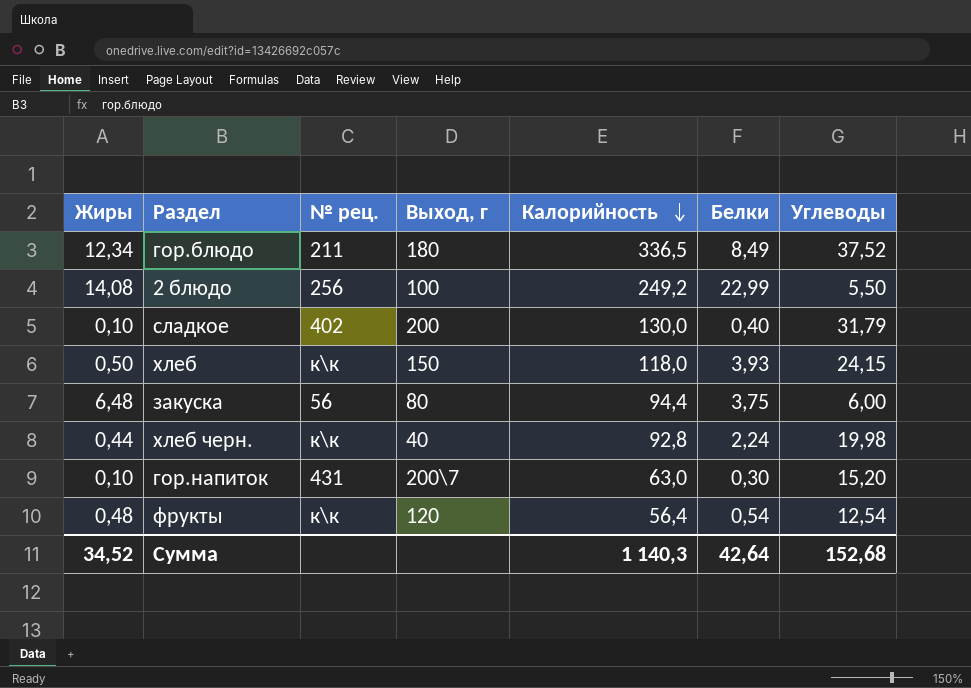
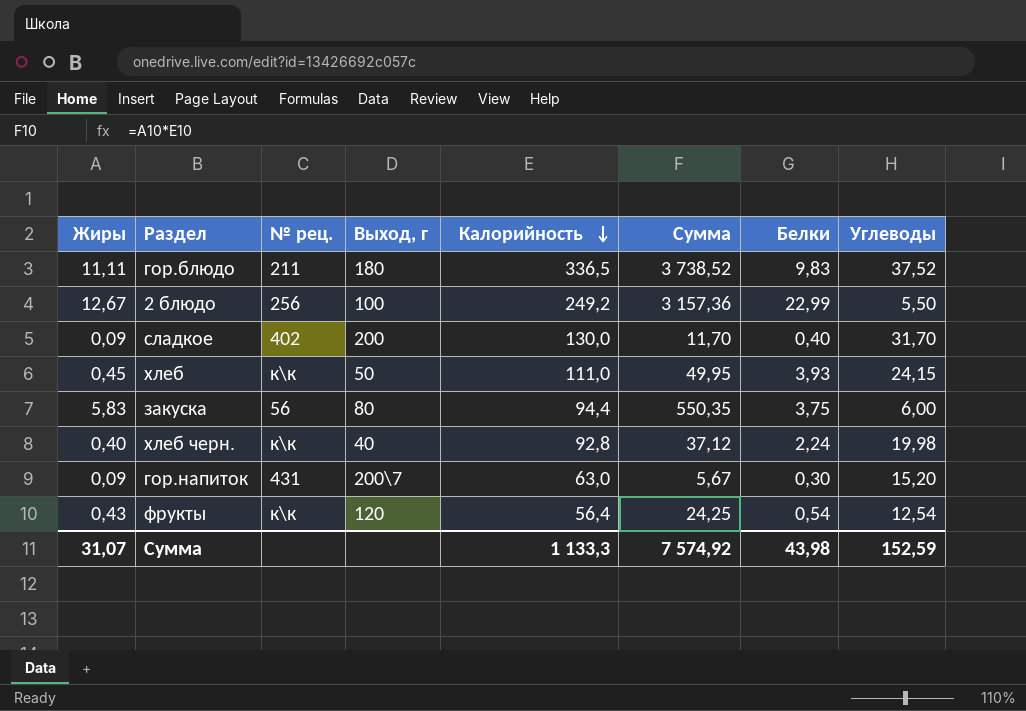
column Сумма | formula: none -> [Жиры] * [Калорийность]
гор.блюдо | Жиры: 12,34 -> 11,11
гор.блюдо | Белки: 8,49 -> 9,83
2 блюдо | Жиры: 14,08 -> 12,67
сладкое | Жиры: 0,10 -> 0,09
сладкое | Углеводы: 31,79 -> 31,70
хлеб | Жиры: 0,50 -> 0,45
хлеб | Выход, г: 150 -> 50
хлеб | Калорийность: 118,0 -> 111,0
закуска | Жиры: 6,48 -> 5,83
хлеб черн. | Жиры: 0,44 -> 0,40
гор.напиток | Жиры: 0,10 -> 0,09
фрукты | Жиры: 0,48 -> 0,43
Сумма | Жиры: 34,52 -> 31,07
Сумма | Калорийность: 1 140,3 -> 1 133,3
Сумма | Белки: 42,64 -> 43,98
Сумма | Углеводы: 152,68 -> 152,59

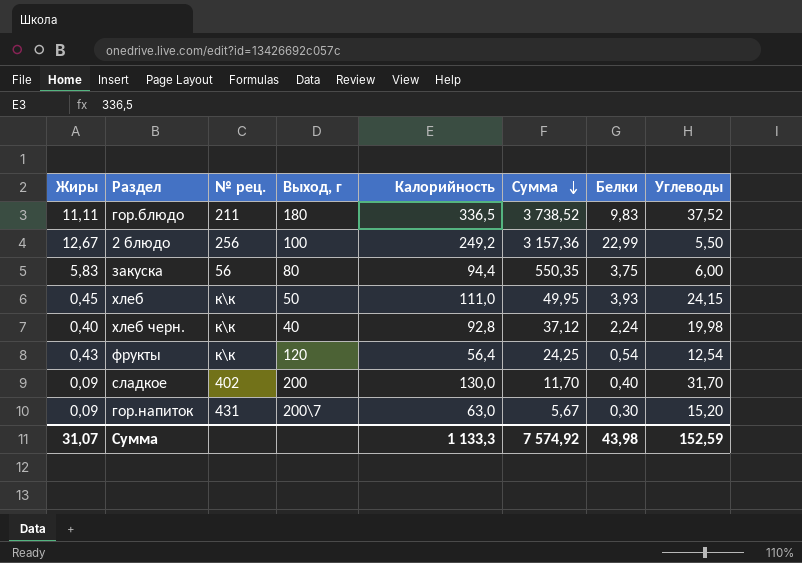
row order: Калорийность descending -> Сумма descending

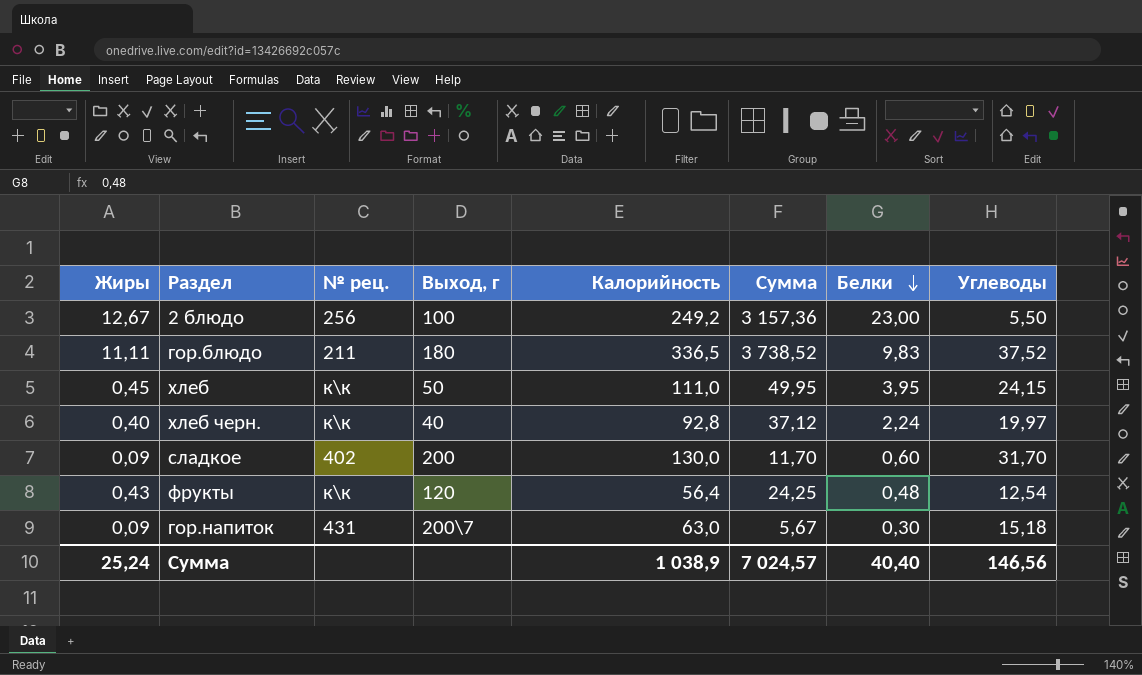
row order: Сумма descending -> Белки descending
row закуска: 5,83 | 56 | 80 | 94,4 | 550,35 | 3,75 | 6,00 -> none
2 блюдо | Белки: 22,99 -> 23,00
хлеб | Белки: 3,93 -> 3,95
хлеб черн. | Углеводы: 19,98 -> 19,97
сладкое | Белки: 0,40 -> 0,60
фрукты | Белки: 0,54 -> 0,48
гор.напиток | Углеводы: 15,20 -> 15,18
Сумма | Жиры: 31,07 -> 25,24
Сумма | Калорийность: 1 133,3 -> 1 038,9
Сумма | Сумма: 7 574,92 -> 7 024,57
Сумма | Белки: 43,98 -> 40,40
Сумма | Углеводы: 152,59 -> 146,56

